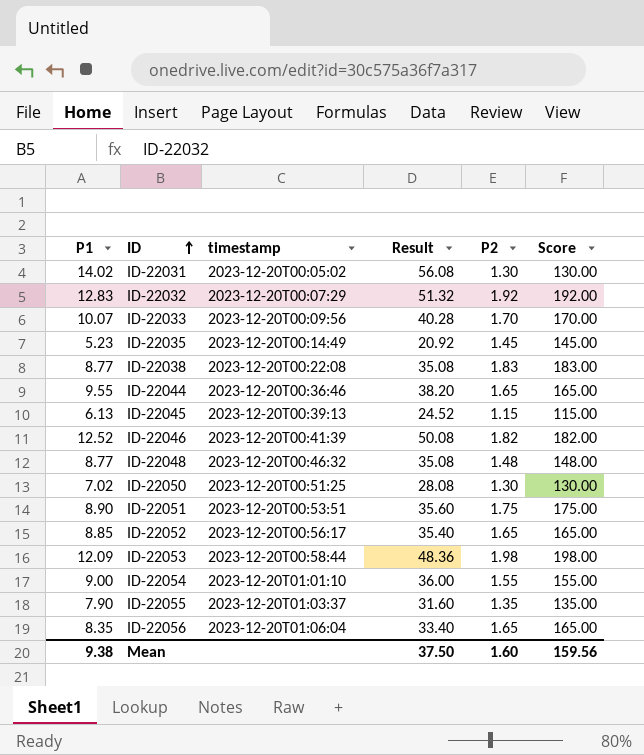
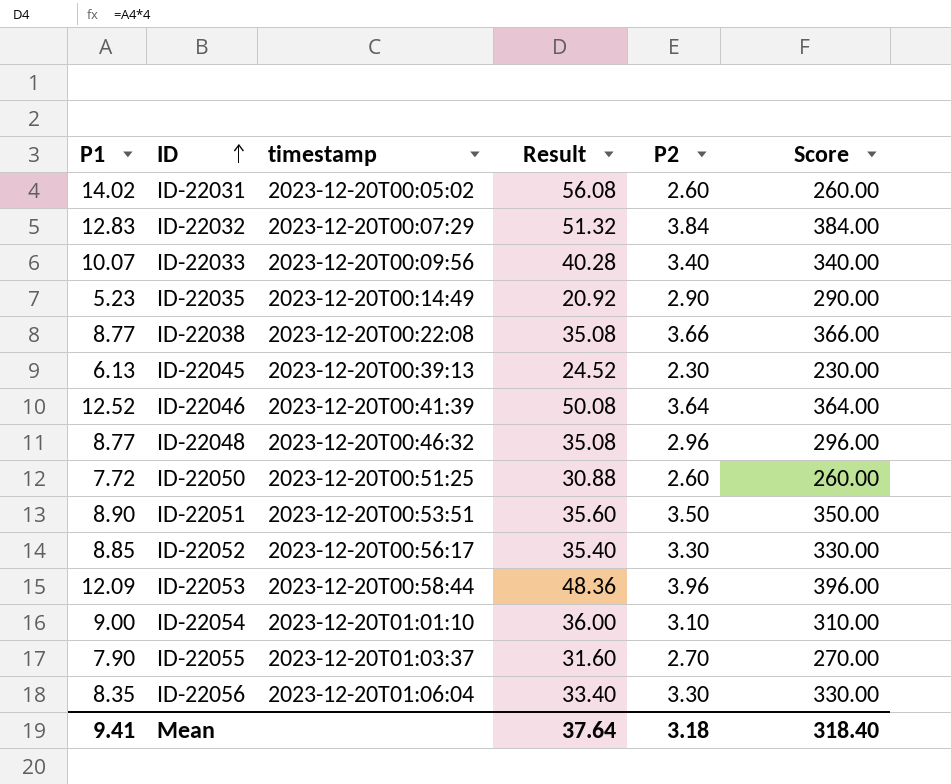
row ID-22044: 9.55 | 2023-12-20T00:36:46 | 38.20 | 1.65 | 165.00 -> none
ID-22031 | P2: 1.30 -> 2.60
ID-22031 | Score: 130.00 -> 260.00
ID-22032 | P2: 1.92 -> 3.84
ID-22032 | Score: 192.00 -> 384.00
ID-22033 | P2: 1.70 -> 3.40
ID-22033 | Score: 170.00 -> 340.00
ID-22035 | P2: 1.45 -> 2.90
ID-22035 | Score: 145.00 -> 290.00
ID-22038 | P2: 1.83 -> 3.66
ID-22038 | Score: 183.00 -> 366.00
ID-22045 | P2: 1.15 -> 2.30
ID-22045 | Score: 115.00 -> 230.00
ID-22046 | P2: 1.82 -> 3.64
ID-22046 | Score: 182.00 -> 364.00
ID-22048 | P2: 1.48 -> 2.96
ID-22048 | Score: 148.00 -> 296.00
ID-22050 | P1: 7.02 -> 7.72
ID-22050 | Result: 28.08 -> 30.88
ID-22050 | P2: 1.30 -> 2.60
ID-22050 | Score: 130.00 -> 260.00
ID-22051 | P2: 1.75 -> 3.50
ID-22051 | Score: 175.00 -> 350.00
ID-22052 | P2: 1.65 -> 3.30
ID-22052 | Score: 165.00 -> 330.00
ID-22053 | P2: 1.98 -> 3.96
ID-22053 | Score: 198.00 -> 396.00
ID-22054 | P2: 1.55 -> 3.10
ID-22054 | Score: 155.00 -> 310.00
ID-22055 | P2: 1.35 -> 2.70
ID-22055 | Score: 135.00 -> 270.00
ID-22056 | P2: 1.65 -> 3.30
ID-22056 | Score: 165.00 -> 330.00
Mean | P1: 9.38 -> 9.41
Mean | Result: 37.50 -> 37.64
Mean | P2: 1.60 -> 3.18
Mean | Score: 159.56 -> 318.40

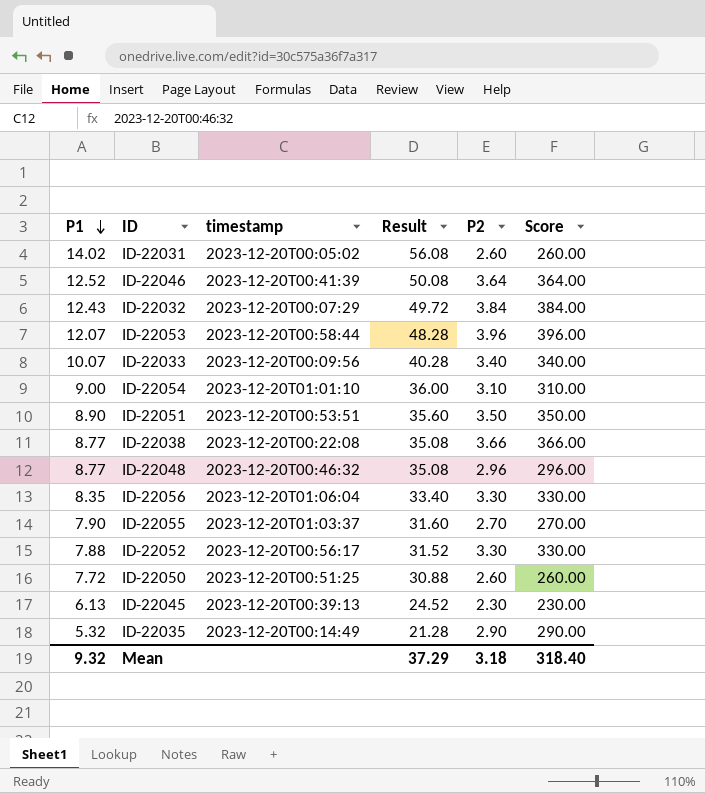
row order: ID ascending -> P1 descending
ID-22032 | P1: 12.83 -> 12.43
ID-22032 | Result: 51.32 -> 49.72
ID-22053 | P1: 12.09 -> 12.07
ID-22053 | Result: 48.36 -> 48.28
ID-22052 | P1: 8.85 -> 7.88
ID-22052 | Result: 35.40 -> 31.52
ID-22035 | P1: 5.23 -> 5.32
ID-22035 | Result: 20.92 -> 21.28
Mean | P1: 9.41 -> 9.32
Mean | Result: 37.64 -> 37.29

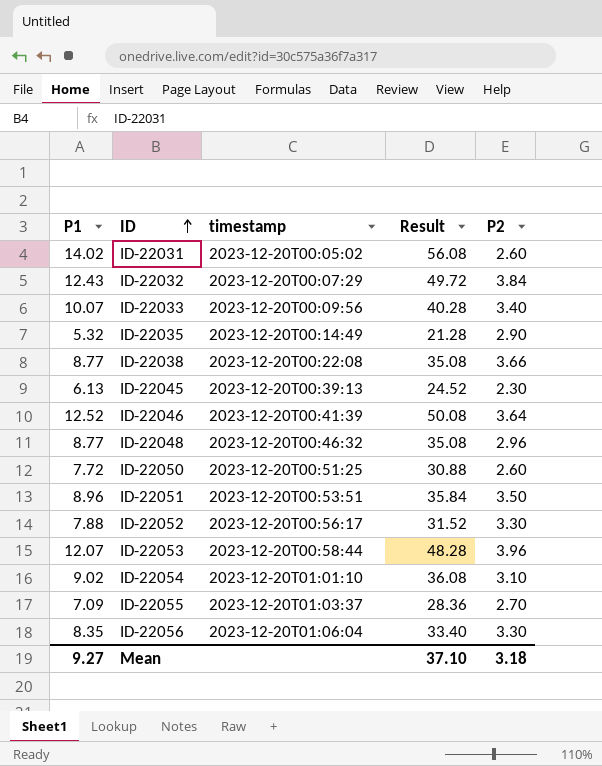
row order: P1 descending -> ID ascending
column Score | formula: [P2] * 100 -> none
ID-22051 | P1: 8.90 -> 8.96
ID-22051 | Result: 35.60 -> 35.84
ID-22054 | P1: 9.00 -> 9.02
ID-22054 | Result: 36.00 -> 36.08
ID-22055 | P1: 7.90 -> 7.09
ID-22055 | Result: 31.60 -> 28.36
Mean | P1: 9.32 -> 9.27
Mean | Result: 37.29 -> 37.10

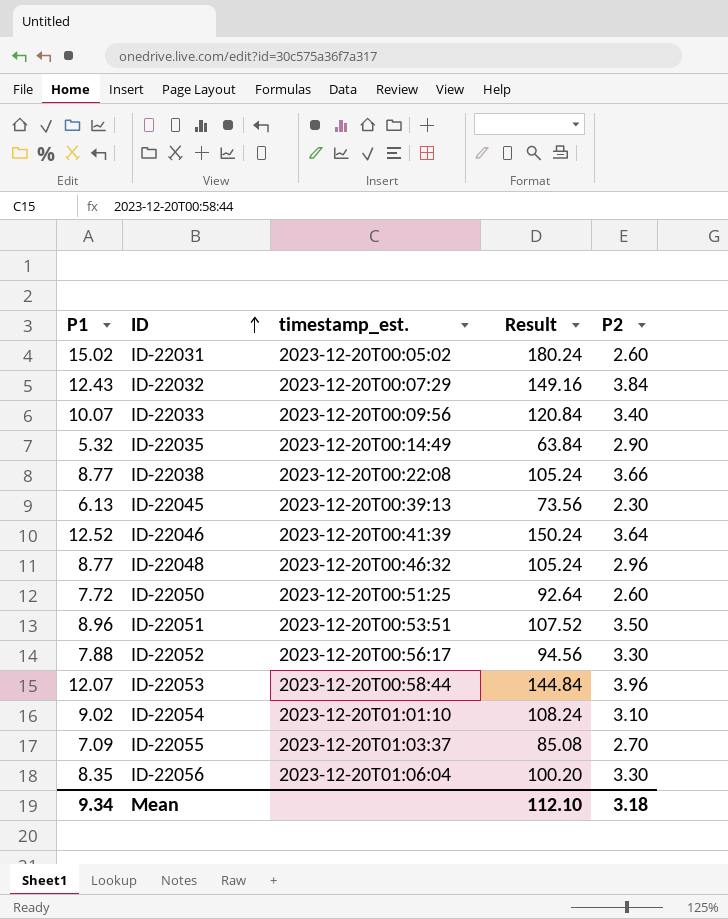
column name: timestamp -> timestamp_est.
column Result | formula: [P1] * 4 -> [P1] * 12
ID-22031 | P1: 14.02 -> 15.02
Mean | P1: 9.27 -> 9.34
Mean | Result: 37.10 -> 112.10

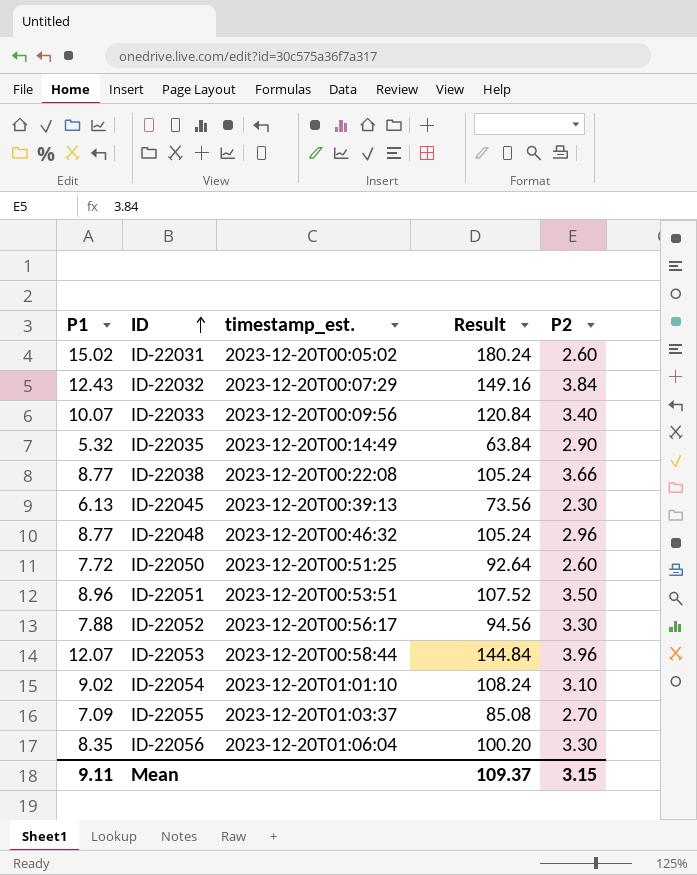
row ID-22046: 12.52 | 2023-12-20T00:41:39 | 150.24 | 3.64 -> none
Mean | P1: 9.34 -> 9.11
Mean | Result: 112.10 -> 109.37
Mean | P2: 3.18 -> 3.15

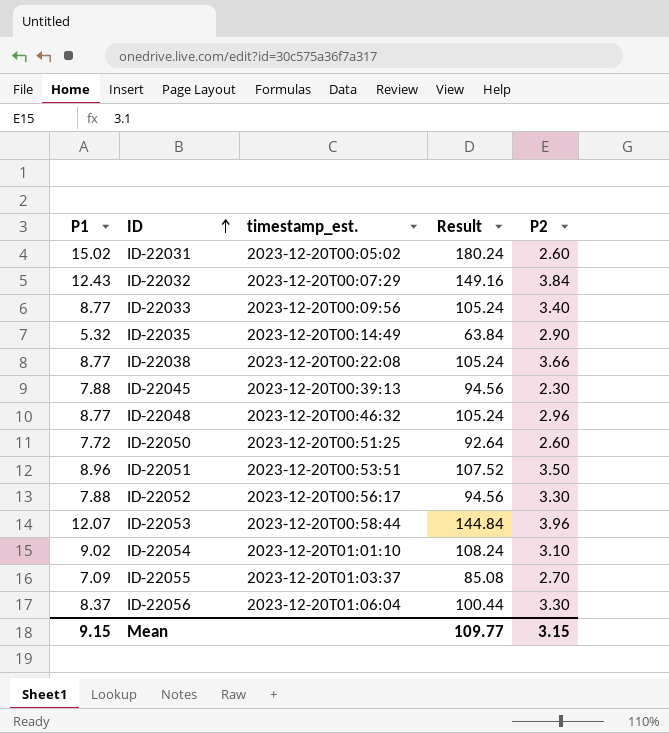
ID-22033 | P1: 10.07 -> 8.77
ID-22033 | Result: 120.84 -> 105.24
ID-22045 | P1: 6.13 -> 7.88
ID-22045 | Result: 73.56 -> 94.56
ID-22056 | P1: 8.35 -> 8.37
ID-22056 | Result: 100.20 -> 100.44
Mean | P1: 9.11 -> 9.15
Mean | Result: 109.37 -> 109.77

